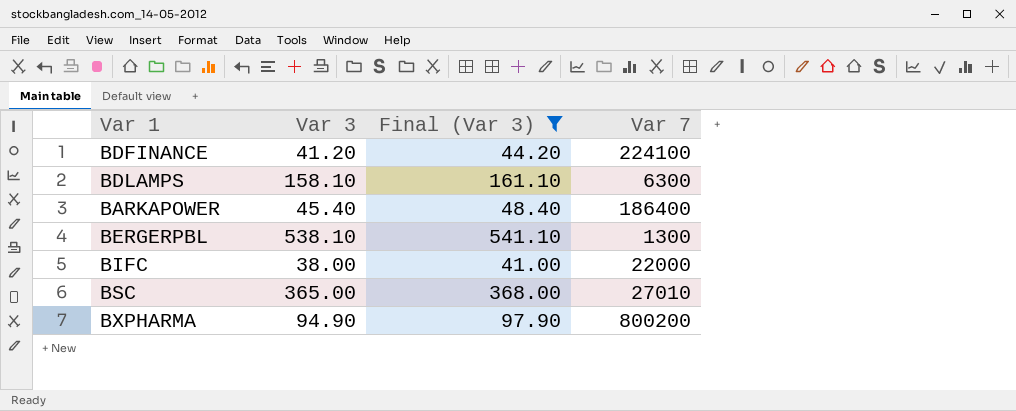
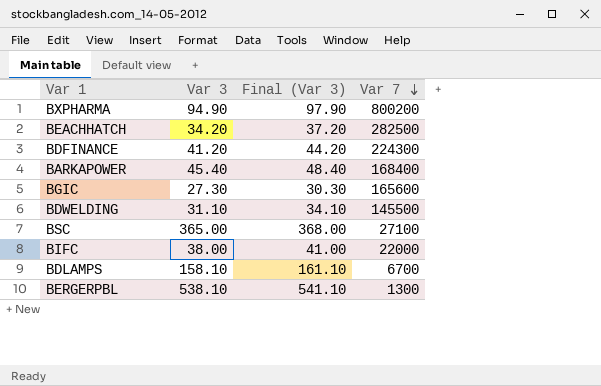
filter: Final (Var 3) >= 41.00 -> none
row order: none -> Var 7 descending
BDFINANCE | Var 7: 224100 -> 224300
BARKAPOWER | Var 7: 186400 -> 168400
BSC | Var 7: 27010 -> 27100
BDLAMPS | Var 7: 6300 -> 6700

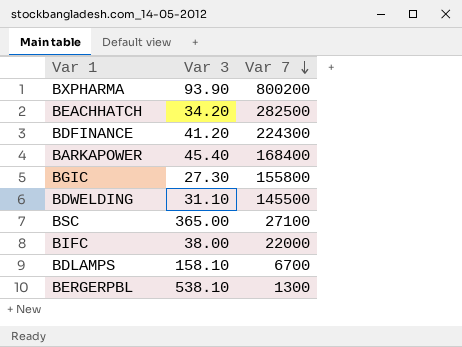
column Final (Var 3) | formula: [Var 3] + 3 -> none
BXPHARMA | Var 3: 94.90 -> 93.90
BGIC | Var 7: 165600 -> 155800

